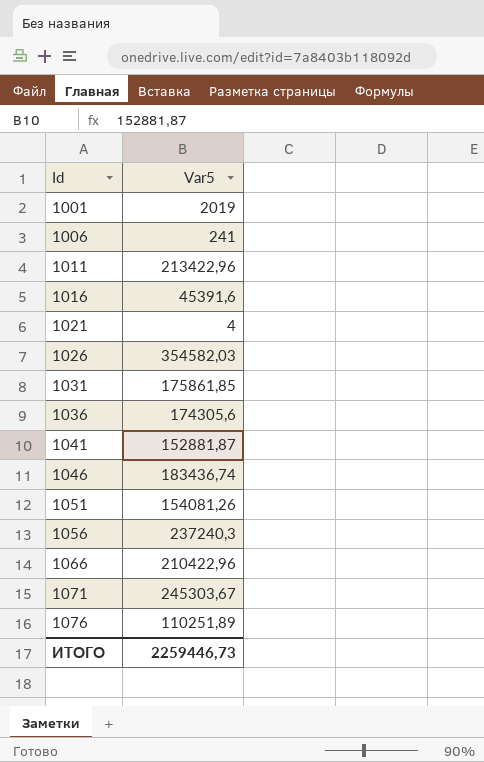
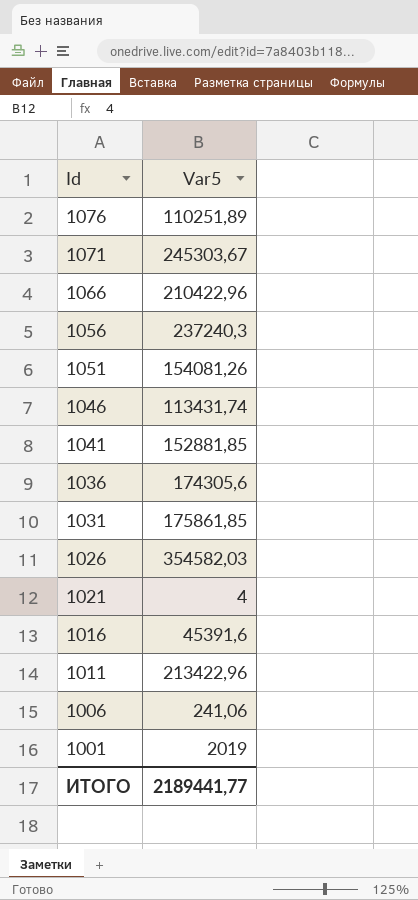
row order: Id ascending -> Id descending
1046 | Var5: 183436,74 -> 113431,74
1041 | Var5: 152881,87 -> 152881,85
1006 | Var5: 241 -> 241,06
ИТОГО | Var5: 2259446,73 -> 2189441,77

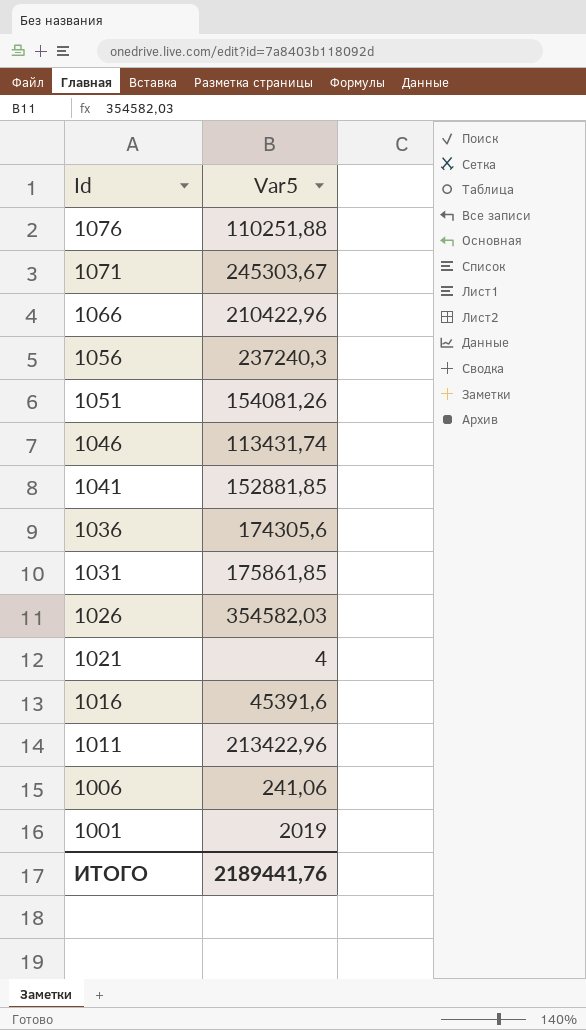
1076 | Var5: 110251,89 -> 110251,88
ИТОГО | Var5: 2189441,77 -> 2189441,76

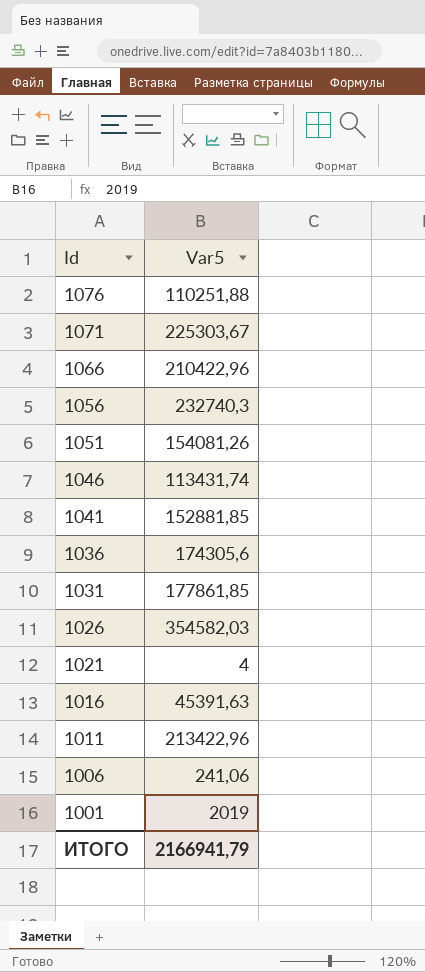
1071 | Var5: 245303,67 -> 225303,67
1056 | Var5: 237240,3 -> 232740,3
1031 | Var5: 175861,85 -> 177861,85
1016 | Var5: 45391,6 -> 45391,63
ИТОГО | Var5: 2189441,76 -> 2166941,79

